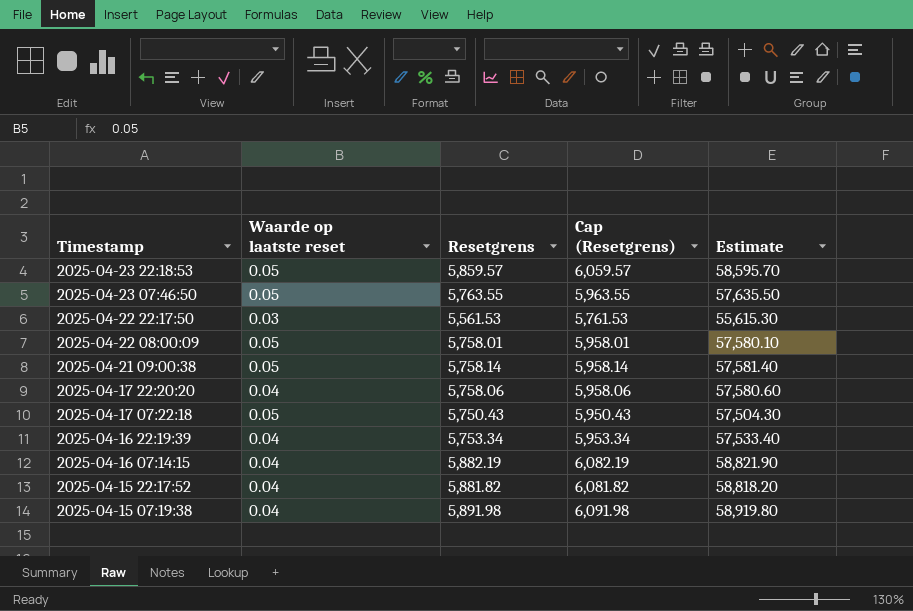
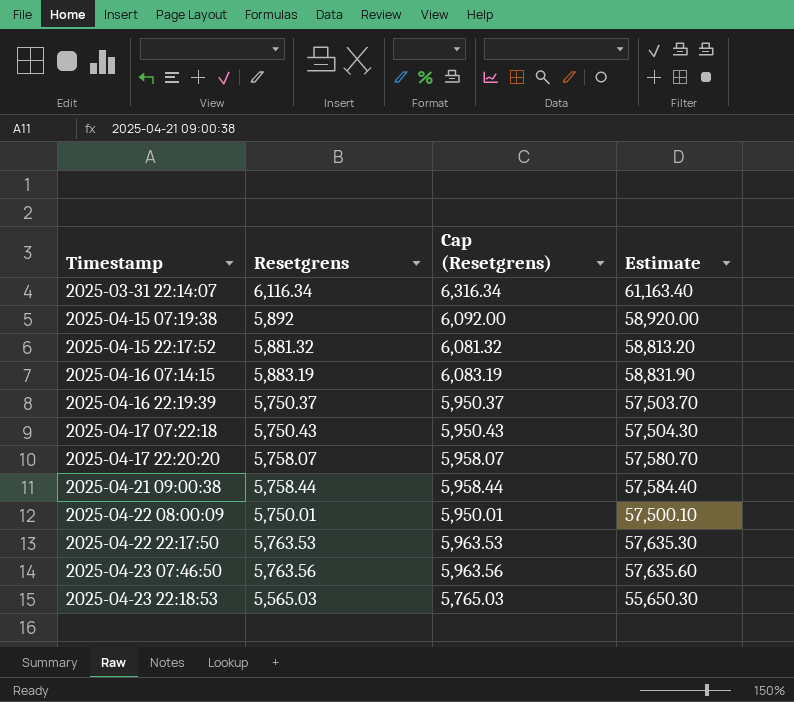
row order: Timestamp descending -> Timestamp ascending
column Waarde op laatste reset | position: 2 -> none
row 2025-03-31 22:14:07: none -> 6,116.34 | 6,316.34 | 61,163.40
2025-04-15 07:19:38 | Resetgrens: 5,891.98 -> 5,892
2025-04-15 07:19:38 | Cap (Resetgrens): 6,091.98 -> 6,092.00
2025-04-15 07:19:38 | Estimate: 58,919.80 -> 58,920.00
2025-04-15 22:17:52 | Resetgrens: 5,881.82 -> 5,881.32
2025-04-15 22:17:52 | Cap (Resetgrens): 6,081.82 -> 6,081.32
2025-04-15 22:17:52 | Estimate: 58,818.20 -> 58,813.20
2025-04-16 07:14:15 | Resetgrens: 5,882.19 -> 5,883.19
2025-04-16 07:14:15 | Cap (Resetgrens): 6,082.19 -> 6,083.19
2025-04-16 07:14:15 | Estimate: 58,821.90 -> 58,831.90
2025-04-16 22:19:39 | Resetgrens: 5,753.34 -> 5,750.37
2025-04-16 22:19:39 | Cap (Resetgrens): 5,953.34 -> 5,950.37
2025-04-16 22:19:39 | Estimate: 57,533.40 -> 57,503.70
2025-04-17 22:20:20 | Resetgrens: 5,758.06 -> 5,758.07
2025-04-17 22:20:20 | Cap (Resetgrens): 5,958.06 -> 5,958.07
2025-04-17 22:20:20 | Estimate: 57,580.60 -> 57,580.70
2025-04-21 09:00:38 | Resetgrens: 5,758.14 -> 5,758.44
2025-04-21 09:00:38 | Cap (Resetgrens): 5,958.14 -> 5,958.44
2025-04-21 09:00:38 | Estimate: 57,581.40 -> 57,584.40
2025-04-22 08:00:09 | Resetgrens: 5,758.01 -> 5,750.01
2025-04-22 08:00:09 | Cap (Resetgrens): 5,958.01 -> 5,950.01
2025-04-22 08:00:09 | Estimate: 57,580.10 -> 57,500.10
2025-04-22 22:17:50 | Resetgrens: 5,561.53 -> 5,763.53
2025-04-22 22:17:50 | Cap (Resetgrens): 5,761.53 -> 5,963.53
2025-04-22 22:17:50 | Estimate: 55,615.30 -> 57,635.30
2025-04-23 07:46:50 | Resetgrens: 5,763.55 -> 5,763.56
2025-04-23 07:46:50 | Cap (Resetgrens): 5,963.55 -> 5,963.56
2025-04-23 07:46:50 | Estimate: 57,635.50 -> 57,635.60
2025-04-23 22:18:53 | Resetgrens: 5,859.57 -> 5,565.03
2025-04-23 22:18:53 | Cap (Resetgrens): 6,059.57 -> 5,765.03
2025-04-23 22:18:53 | Estimate: 58,595.70 -> 55,650.30

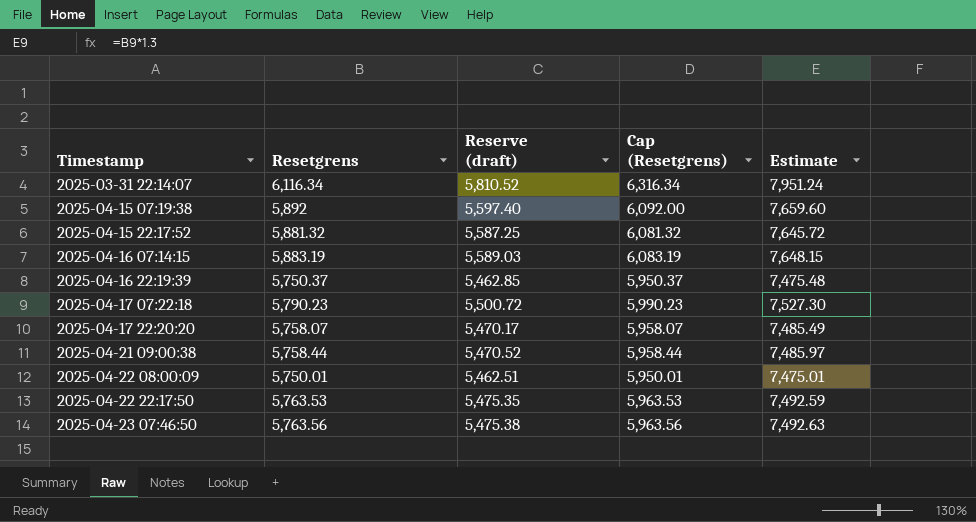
column Reserve (draft) | formula: none -> [Resetgrens] * 0.95
column Estimate | formula: [Resetgrens] * 10 -> [Resetgrens] * 1.3
row 2025-04-23 22:18:53: 5,565.03 | 5,765.03 | 55,650.30 -> none
2025-04-17 07:22:18 | Resetgrens: 5,750.43 -> 5,790.23
2025-04-17 07:22:18 | Cap (Resetgrens): 5,950.43 -> 5,990.23

